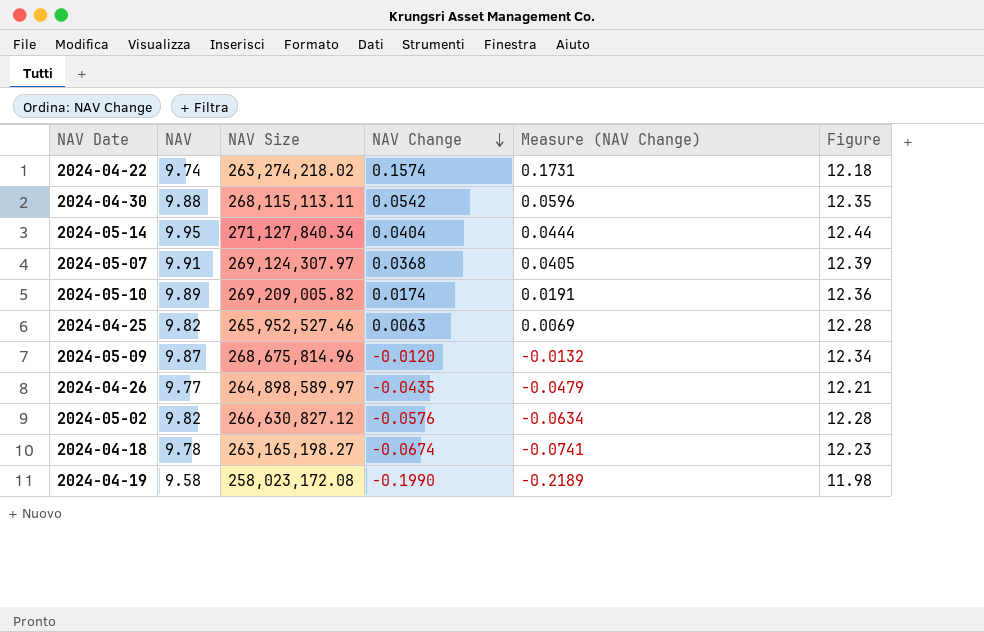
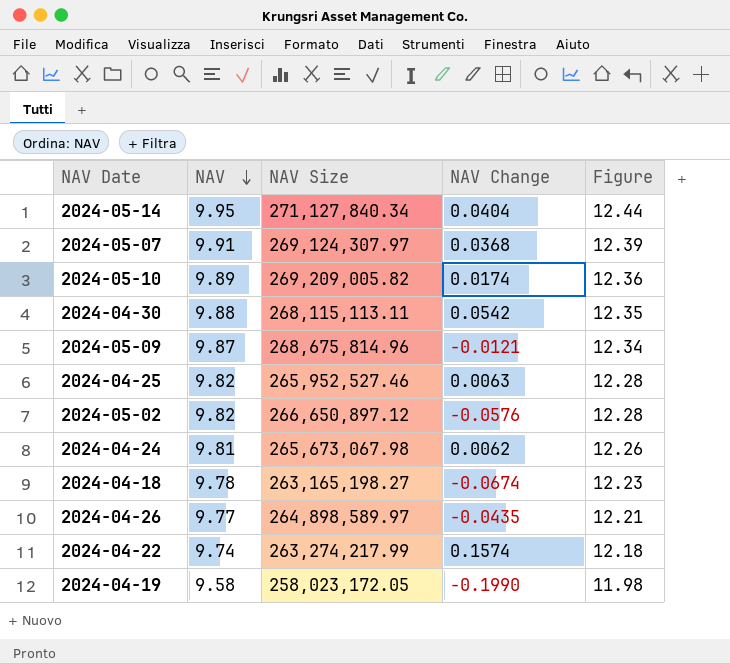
row order: NAV Change descending -> NAV descending
column Measure (NAV Change) | formula: [NAV Change] * 1.1 -> none
2024-05-09 | NAV Change: -0.0120 -> -0.0121
2024-05-02 | NAV Size: 266,630,827.12 -> 266,650,897.12
row 2024-04-24: none -> 9.81 | 265,673,067.98 | 0.0062 | 12.26
2024-04-22 | NAV Size: 263,274,218.02 -> 263,274,217.99
2024-04-19 | NAV Size: 258,023,172.08 -> 258,023,172.05

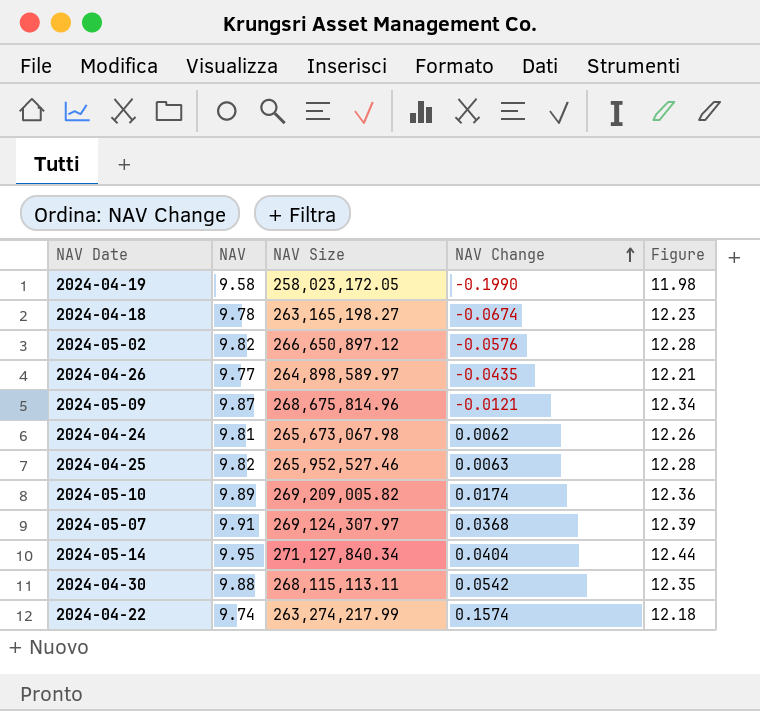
row order: NAV descending -> NAV Change ascending

